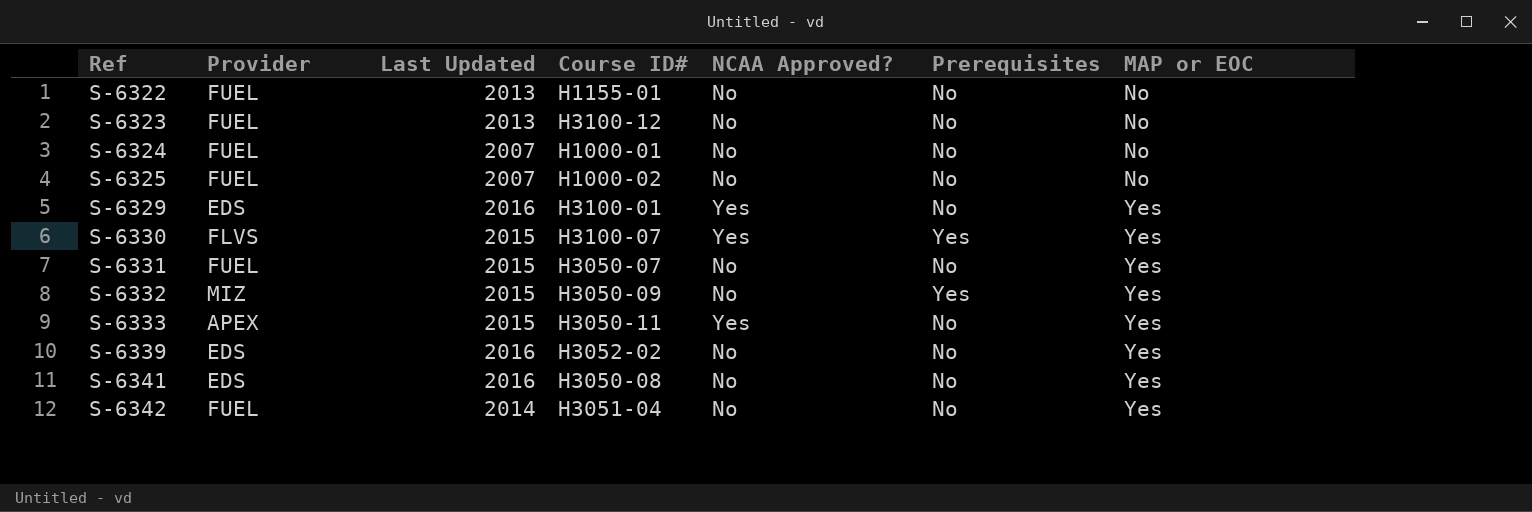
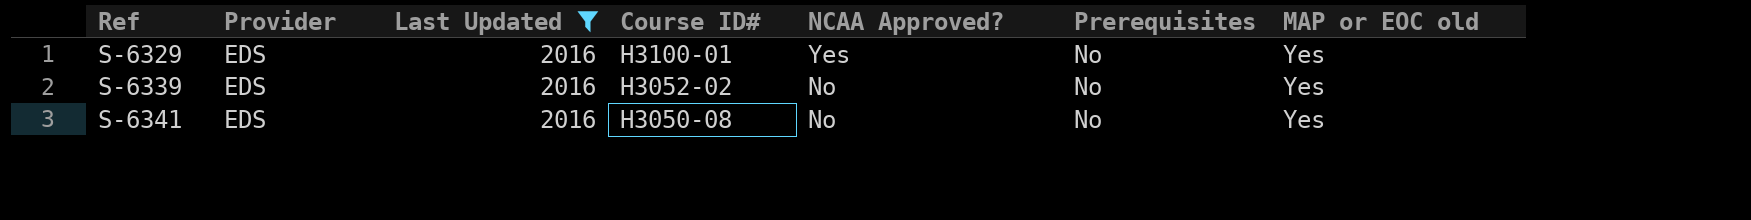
filter: none -> Last Updated = 2016
column name: MAP or EOC -> MAP or EOC old

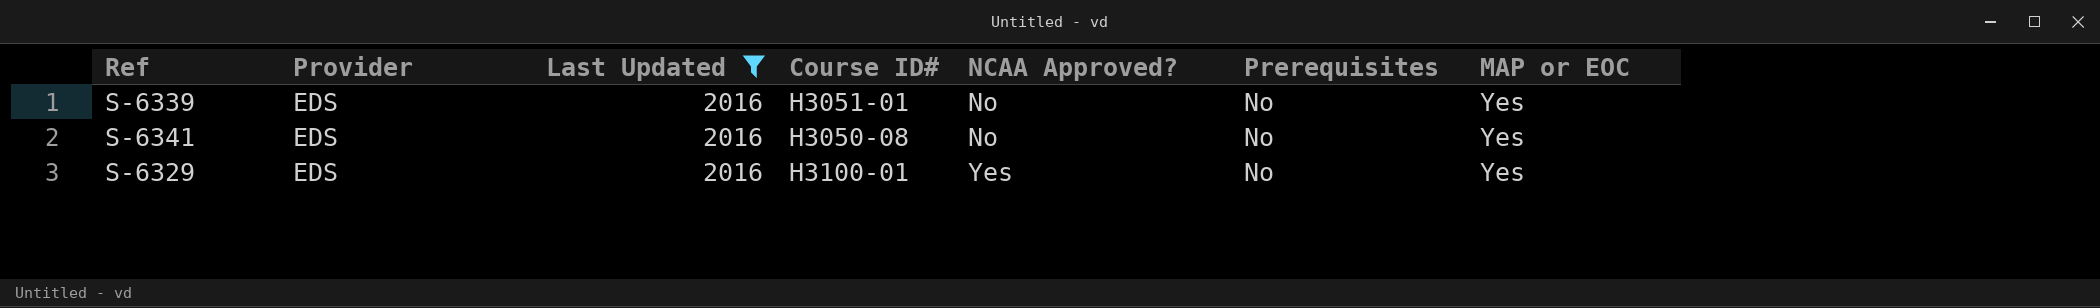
row order: Ref ascending -> NCAA Approved? ascending
column name: MAP or EOC old -> MAP or EOC
S-6339 | Course ID#: H3052-02 -> H3051-01

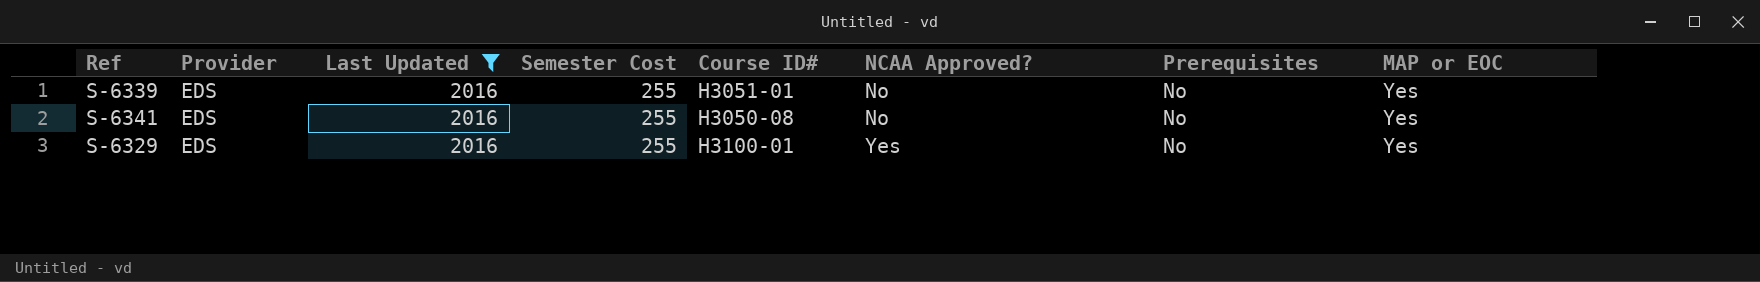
column Semester Cost | position: none -> 4

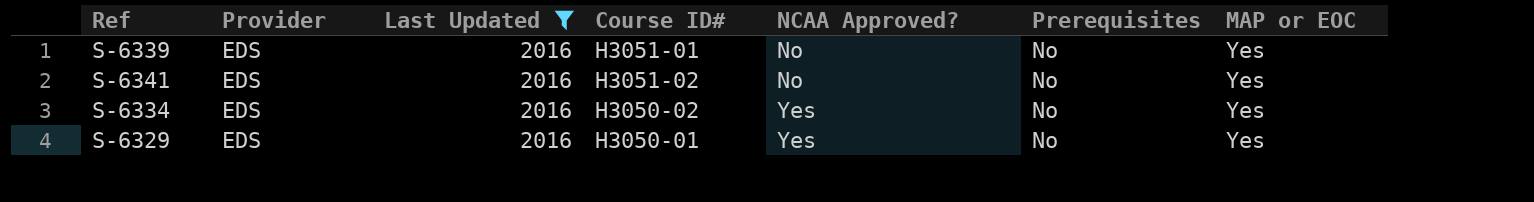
column Semester Cost | position: 4 -> none
S-6341 | Course ID#: H3050-08 -> H3051-02
row S-6334: none -> EDS | 2016 | H3050-02 | Yes | No | Yes
S-6329 | Course ID#: H3100-01 -> H3050-01

